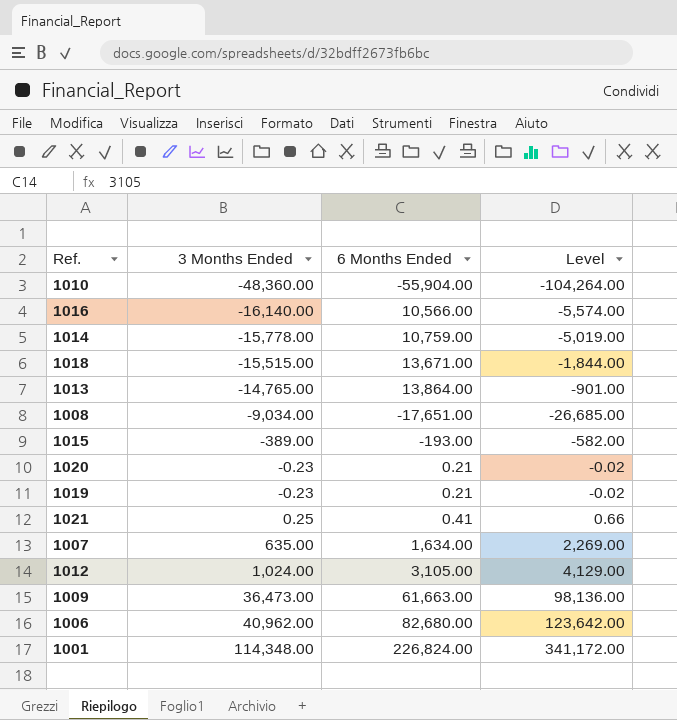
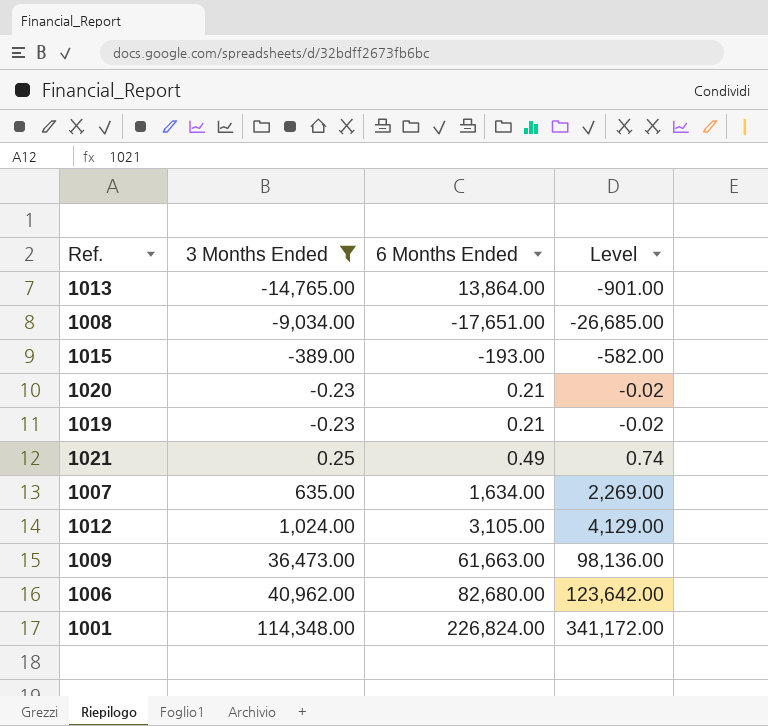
filter: none -> 3 Months Ended >= -14,765.00
1021 | 6 Months Ended: 0.41 -> 0.49
1021 | Level: 0.66 -> 0.74

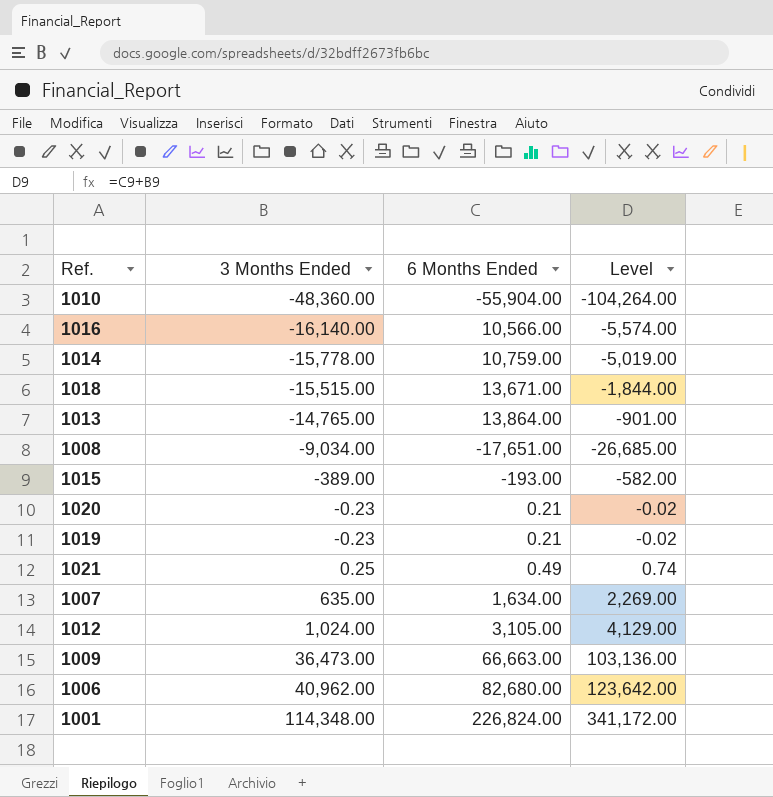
filter: 3 Months Ended >= -14,765.00 -> none
1009 | 6 Months Ended: 61,663.00 -> 66,663.00
1009 | Level: 98,136.00 -> 103,136.00

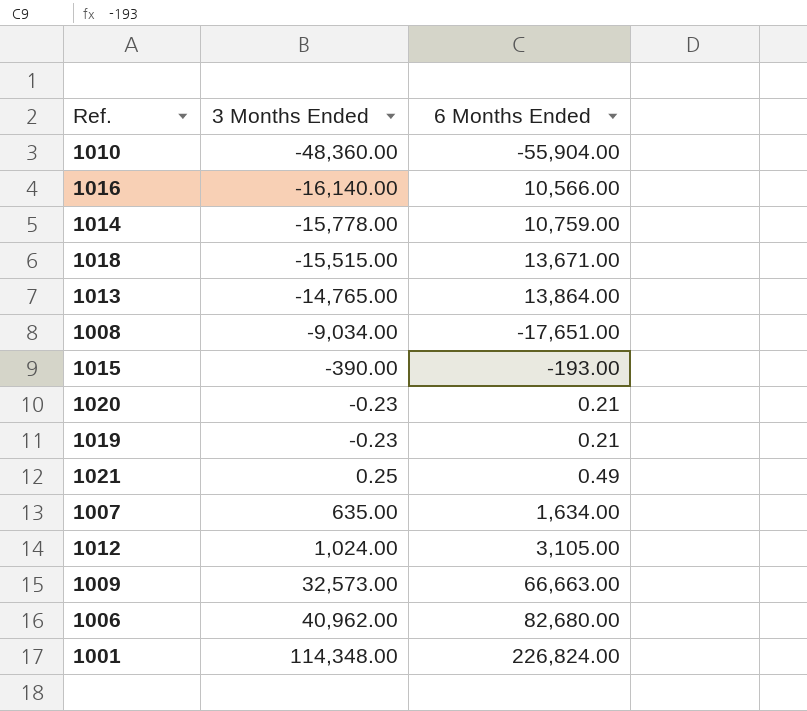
column Level | formula: [3 Months Ended] + [6 Months Ended] -> none
1015 | 3 Months Ended: -389.00 -> -390.00
1009 | 3 Months Ended: 36,473.00 -> 32,573.00

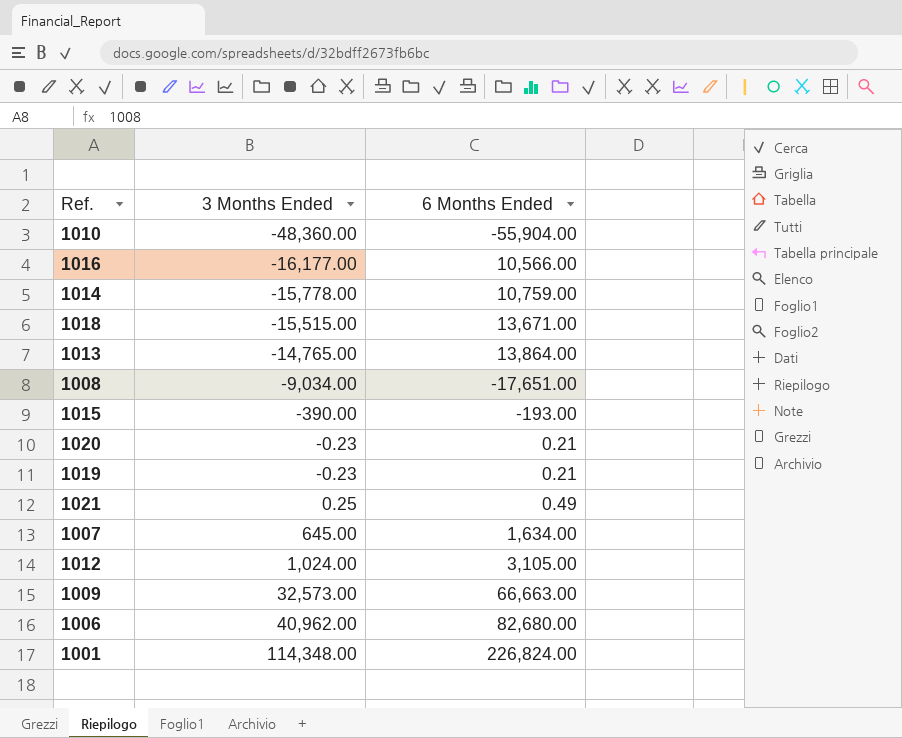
1016 | 3 Months Ended: -16,140.00 -> -16,177.00
1007 | 3 Months Ended: 635.00 -> 645.00

